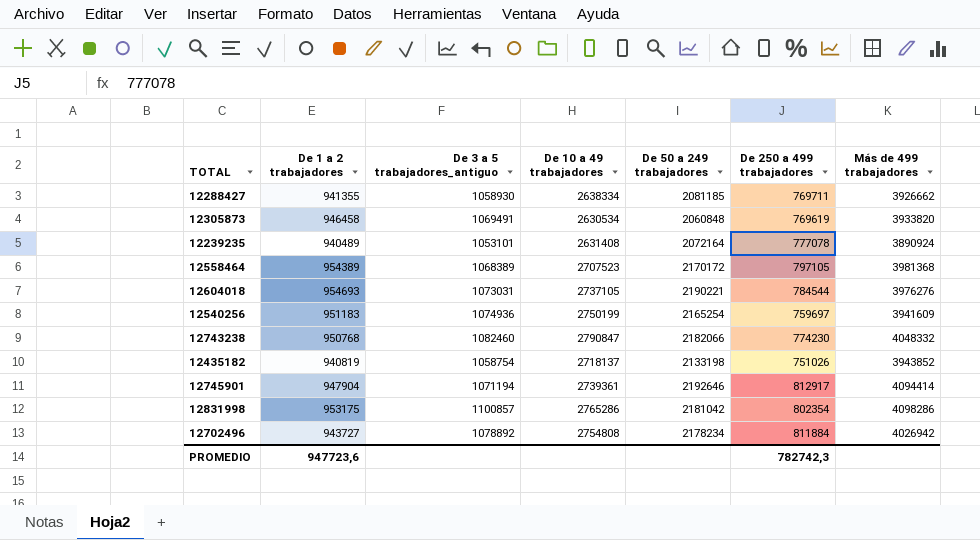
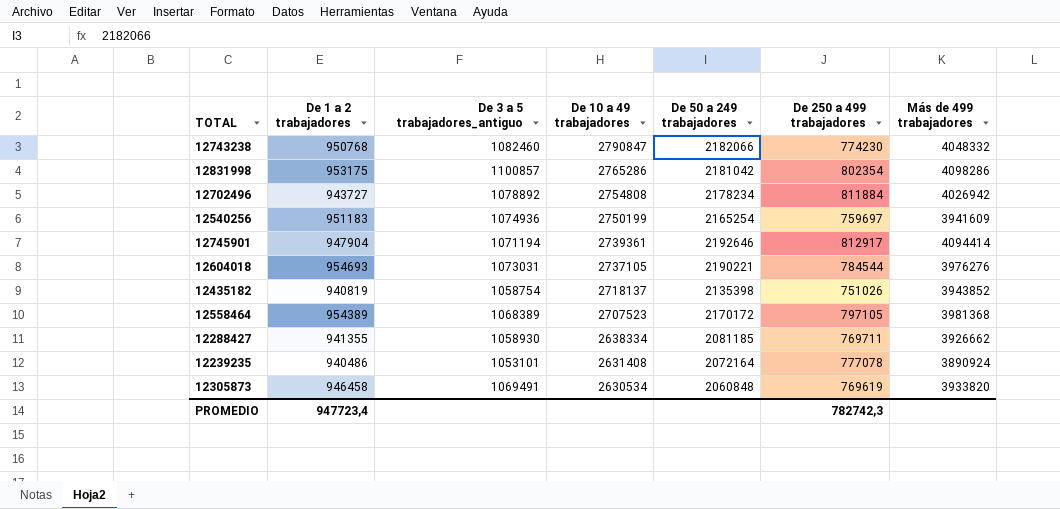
row order: none -> De 10 a 49 trabajadores descending
12435182 | De 50 a 249 trabajadores: 2133198 -> 2135398
12239235 | De 1 a 2 trabajadores: 940489 -> 940486
PROMEDIO | De 1 a 2 trabajadores: 947723,6 -> 947723,4

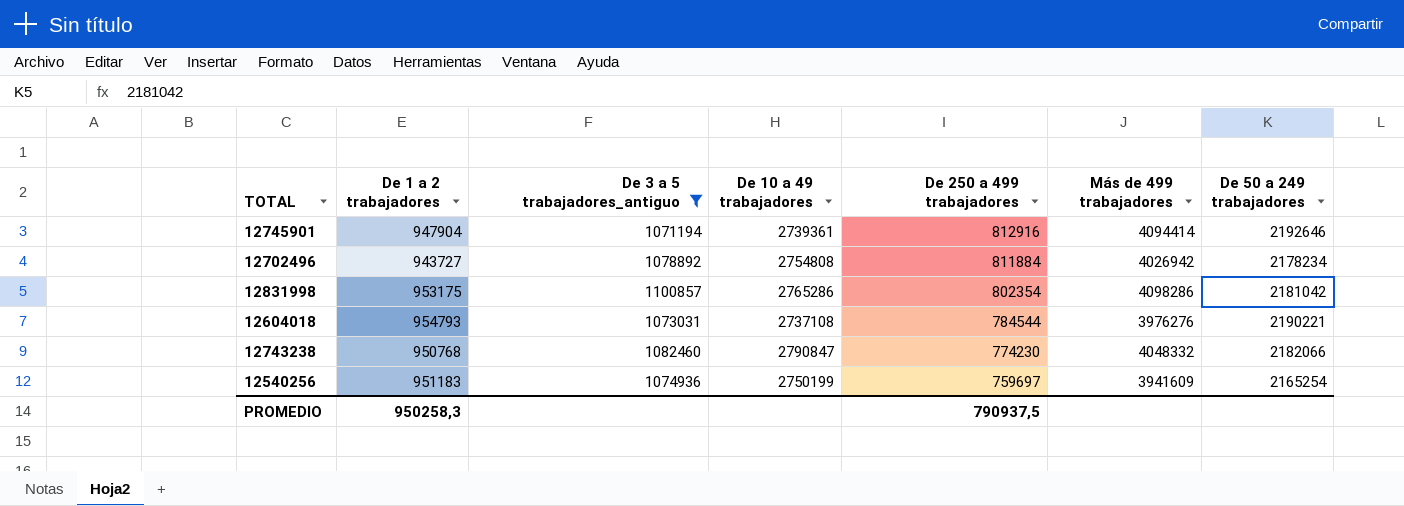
filter: none -> De 3 a 5 trabajadores_antiguo >= 1071194
row order: De 10 a 49 trabajadores descending -> De 250 a 499 trabajadores descending
column De 50 a 249 trabajadores | position: 5 -> 7
12745901 | De 250 a 499 trabajadores: 812917 -> 812916
12604018 | De 1 a 2 trabajadores: 954693 -> 954793
12604018 | De 10 a 49 trabajadores: 2737105 -> 2737108
PROMEDIO | De 1 a 2 trabajadores: 947723,4 -> 950258,3
PROMEDIO | De 250 a 499 trabajadores: 782742,3 -> 790937,5

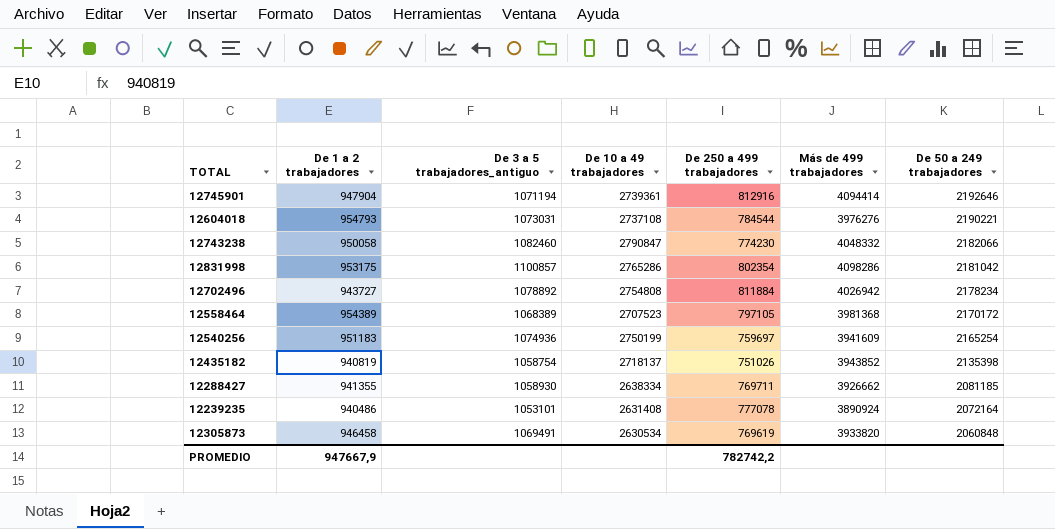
filter: De 3 a 5 trabajadores_antiguo >= 1071194 -> none
row order: De 250 a 499 trabajadores descending -> De 50 a 249 trabajadores descending
12743238 | De 1 a 2 trabajadores: 950768 -> 950058
PROMEDIO | De 1 a 2 trabajadores: 950258,3 -> 947667,9
PROMEDIO | De 250 a 499 trabajadores: 790937,5 -> 782742,2

